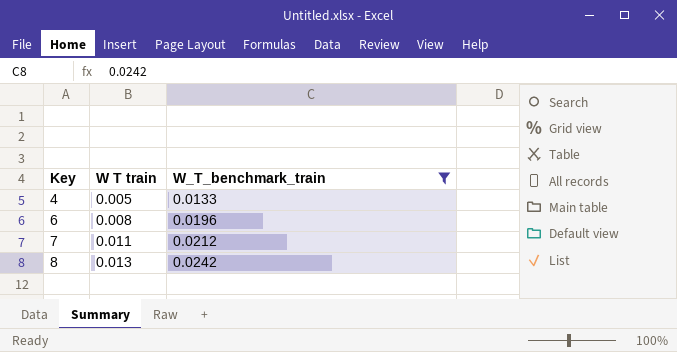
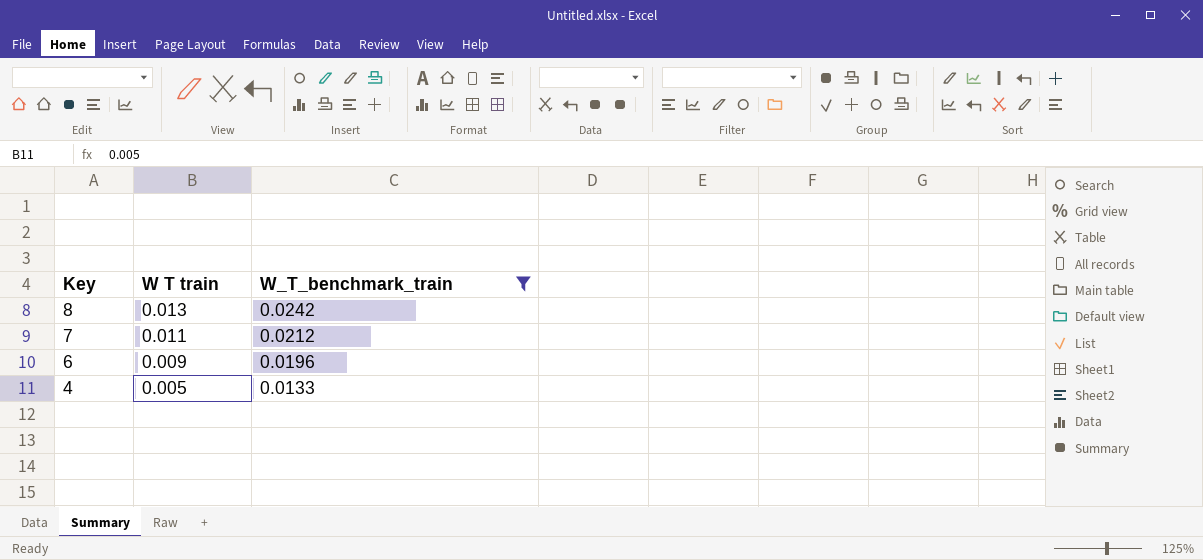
row order: Key ascending -> Key descending
6 | W T train: 0.008 -> 0.009

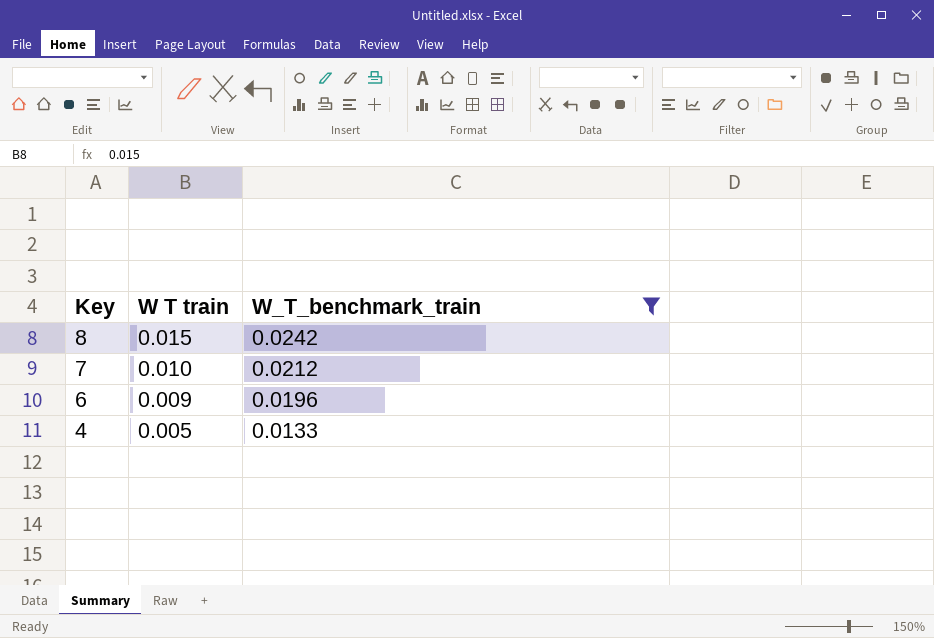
8 | W T train: 0.013 -> 0.015
7 | W T train: 0.011 -> 0.010

